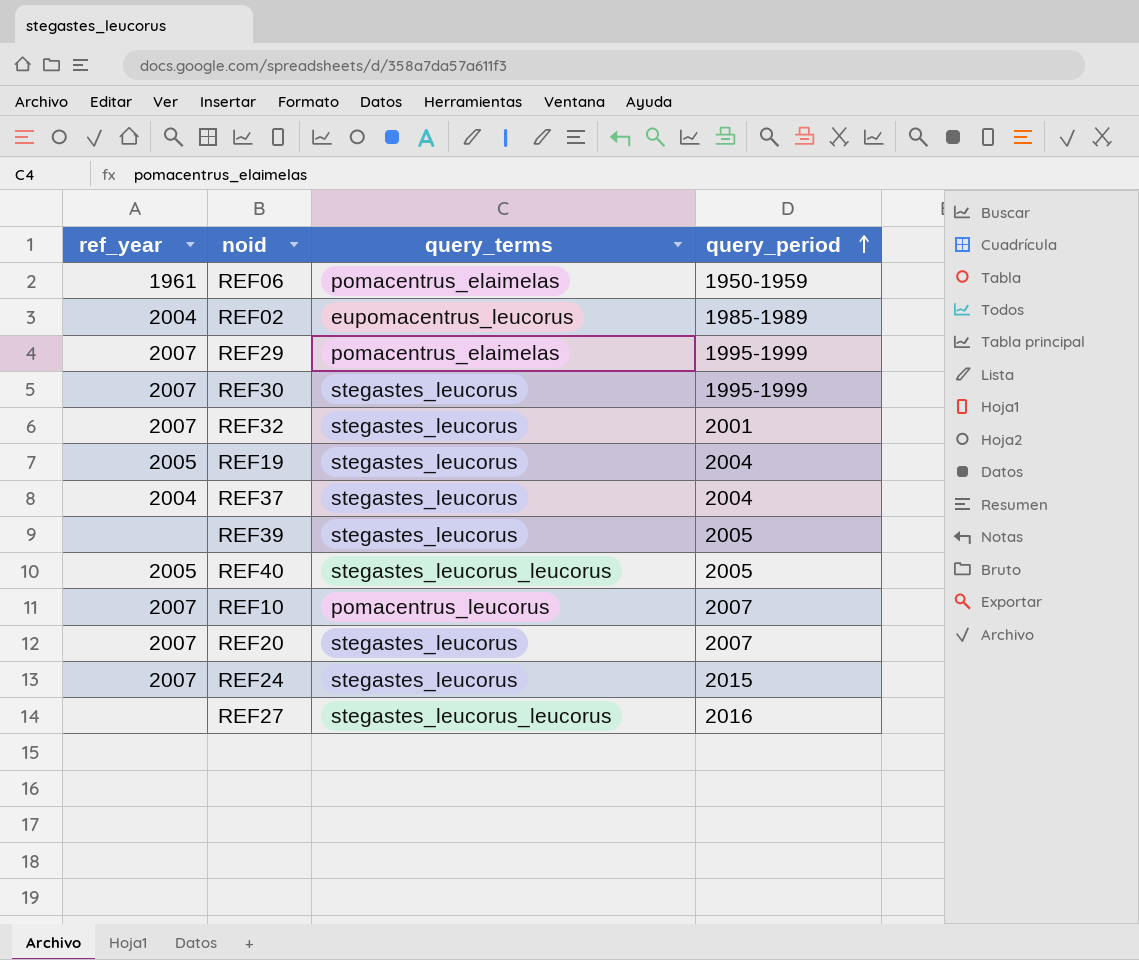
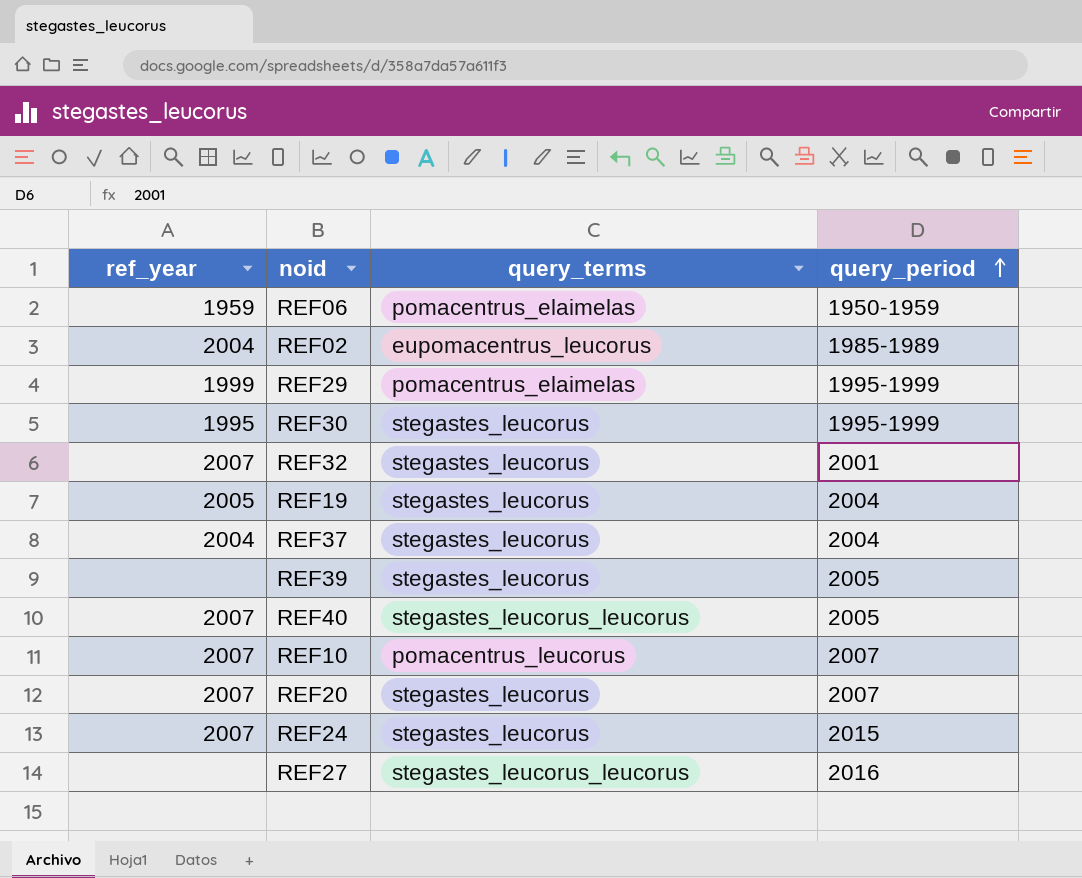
REF06 | ref_year: 1961 -> 1959
REF29 | ref_year: 2007 -> 1999
REF30 | ref_year: 2007 -> 1995
REF40 | ref_year: 2005 -> 2007

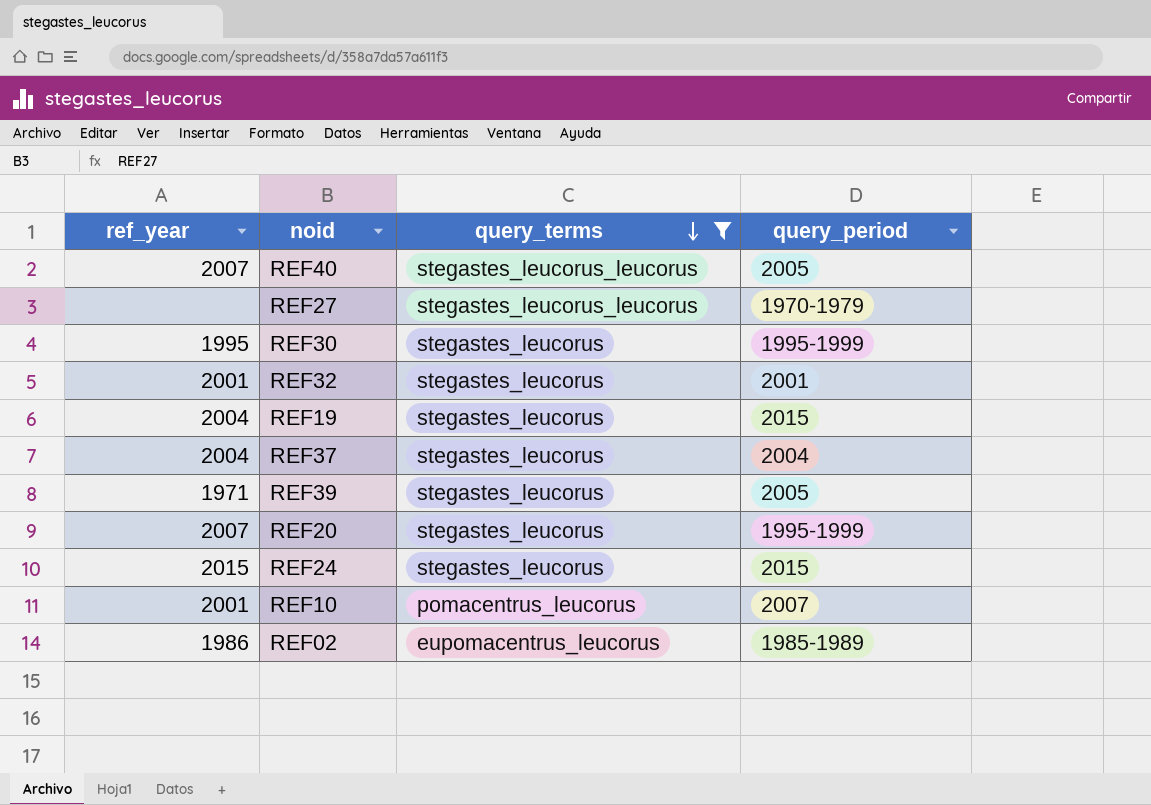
filter: none -> query_terms != pomacentrus_elaimelas
row order: query_period ascending -> query_terms descending
REF27 | query_period: 2016 -> 1970-1979
REF32 | ref_year: 2007 -> 2001
REF19 | ref_year: 2005 -> 2004
REF19 | query_period: 2004 -> 2015
REF39 | ref_year: none -> 1971
REF20 | query_period: 2007 -> 1995-1999
REF24 | ref_year: 2007 -> 2015
REF10 | ref_year: 2007 -> 2001
REF02 | ref_year: 2004 -> 1986

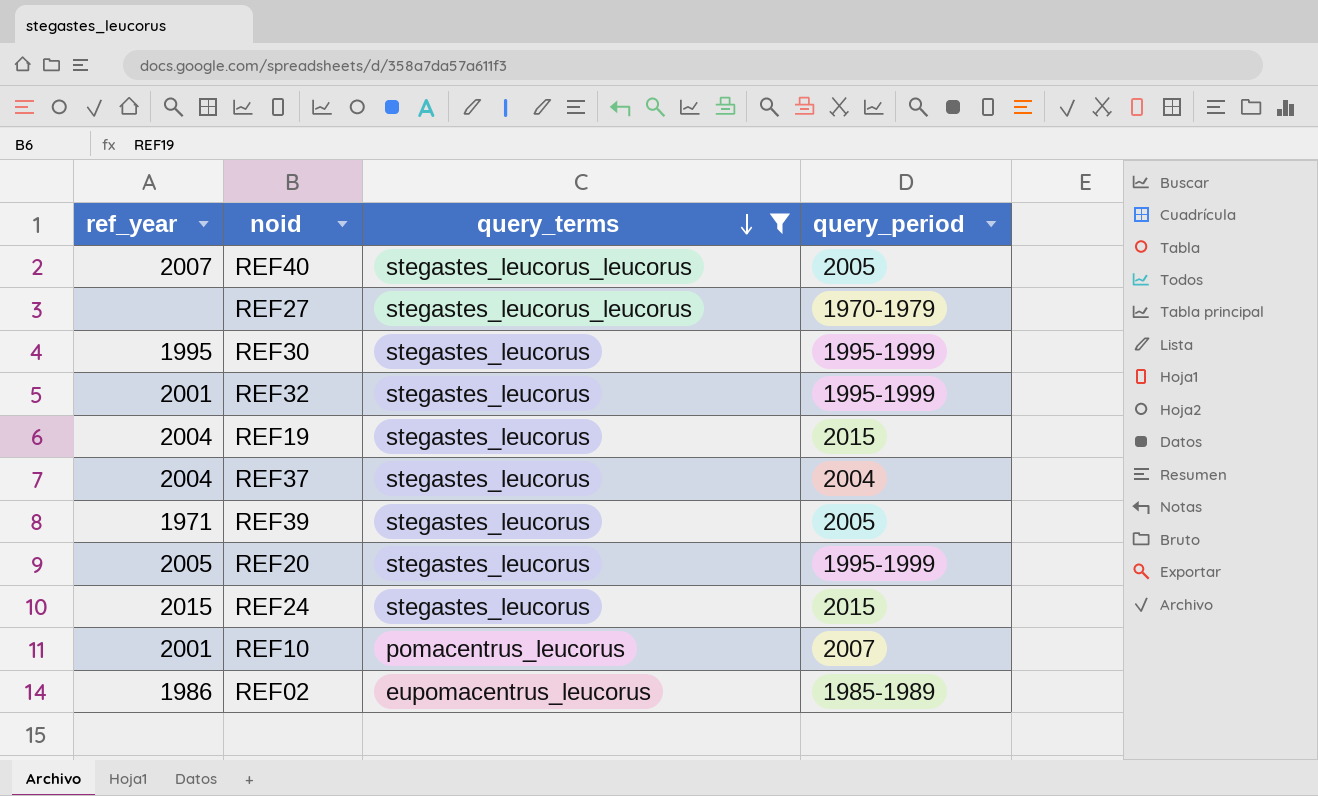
REF32 | query_period: 2001 -> 1995-1999
REF20 | ref_year: 2007 -> 2005

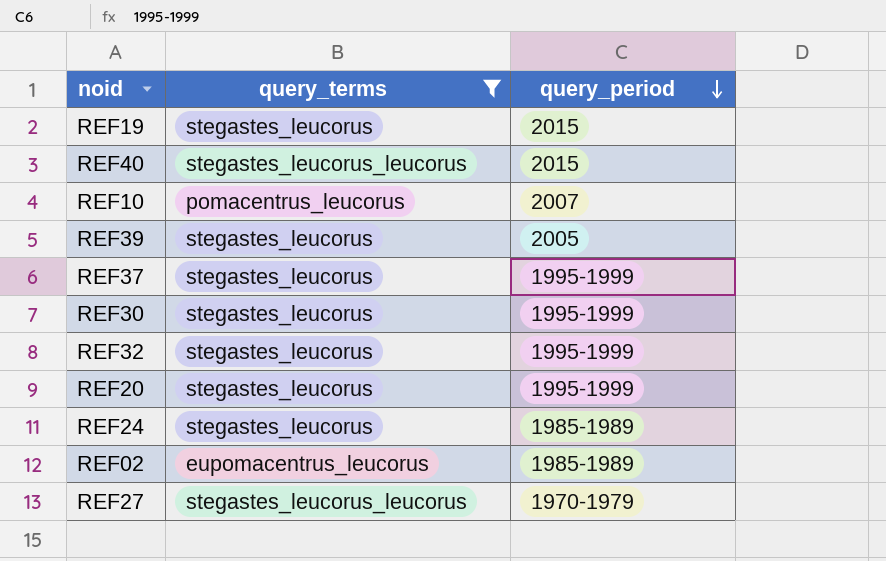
row order: query_terms descending -> query_period descending
column ref_year | position: 1 -> none
REF40 | query_period: 2005 -> 2015
REF37 | query_period: 2004 -> 1995-1999
REF24 | query_period: 2015 -> 1985-1989

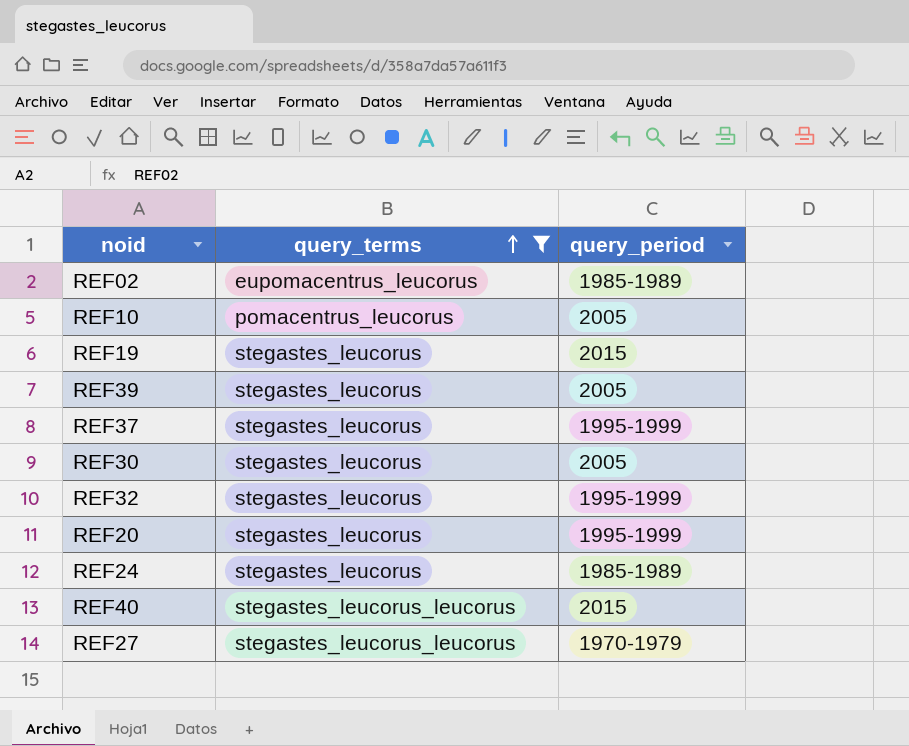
row order: query_period descending -> query_terms ascending
REF10 | query_period: 2007 -> 2005
REF30 | query_period: 1995-1999 -> 2005

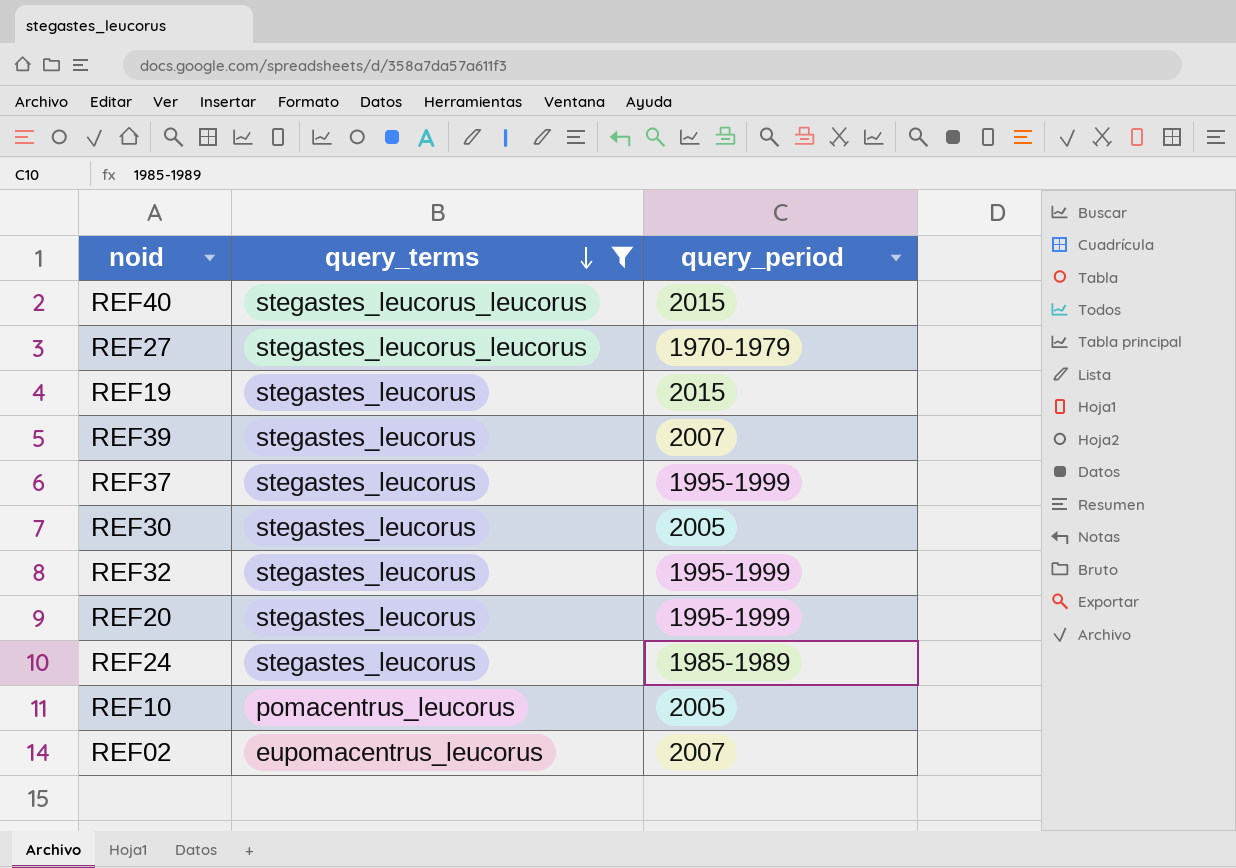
row order: query_terms ascending -> query_terms descending
REF39 | query_period: 2005 -> 2007
REF02 | query_period: 1985-1989 -> 2007

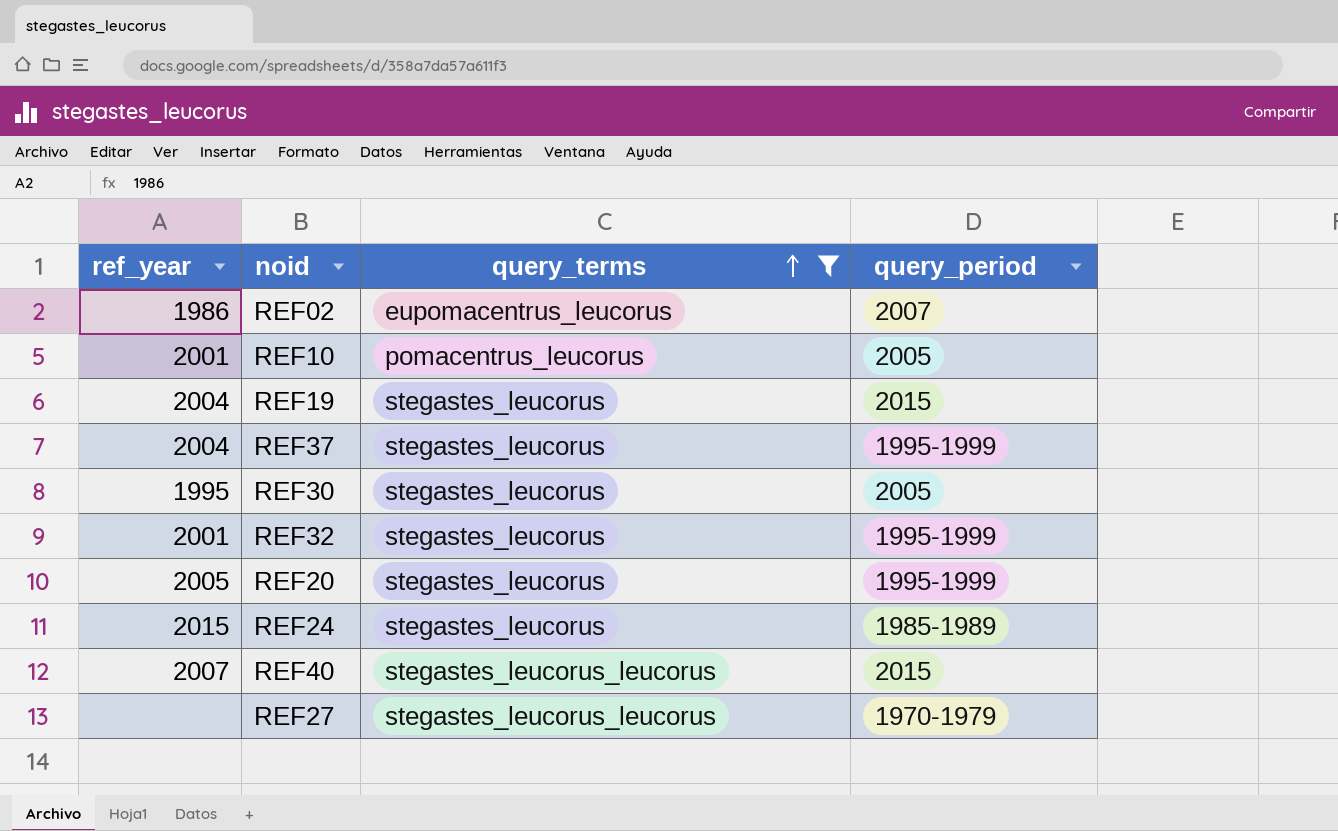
row order: query_terms descending -> query_terms ascending
column ref_year | position: none -> 1
row REF39: stegastes_leucorus | 2007 -> none

